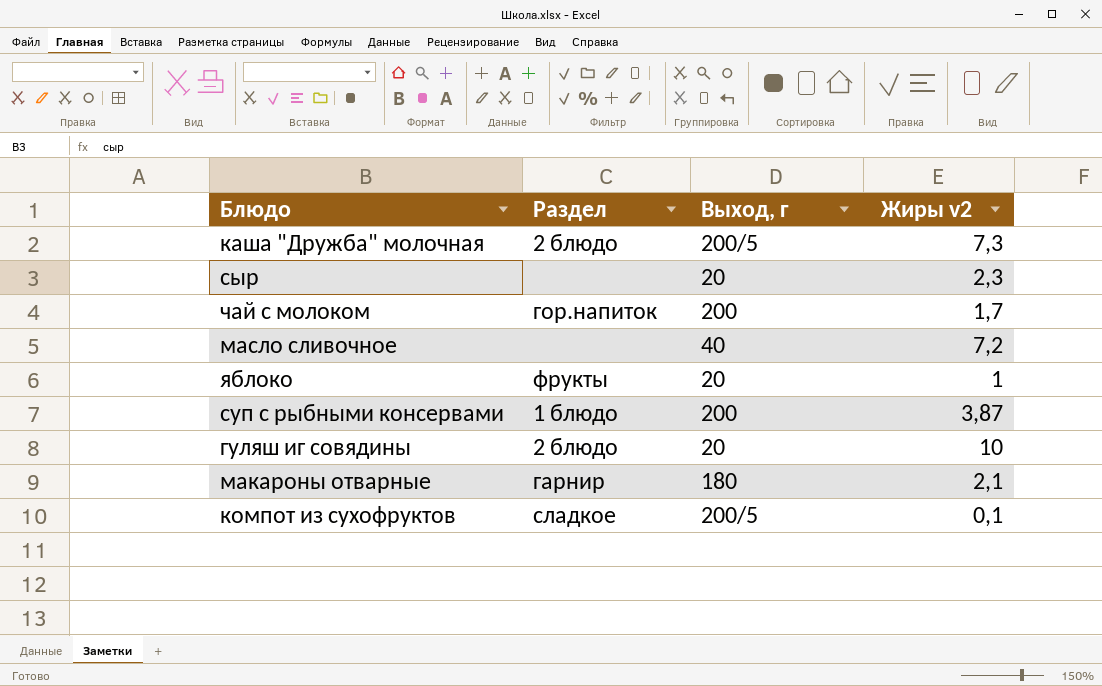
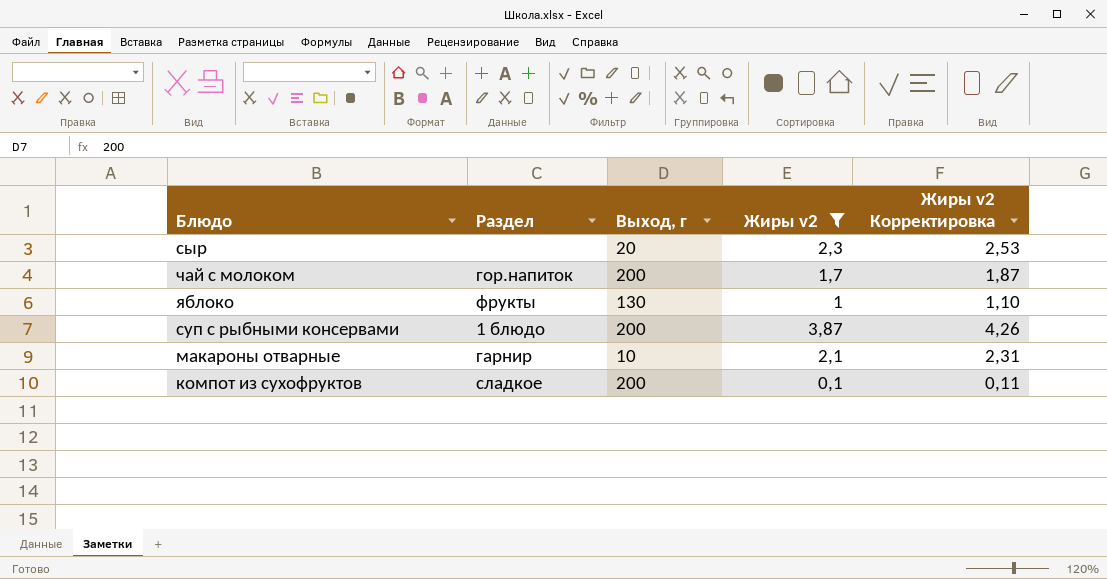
filter: none -> Жиры v2 <= 3,87
column Жиры v2 Корректировка | formula: none -> [Жиры v2] * 1,1
яблоко | Выход, г: 20 -> 130
макароны отварные | Выход, г: 180 -> 10
компот из сухофруктов | Выход, г: 200/5 -> 200

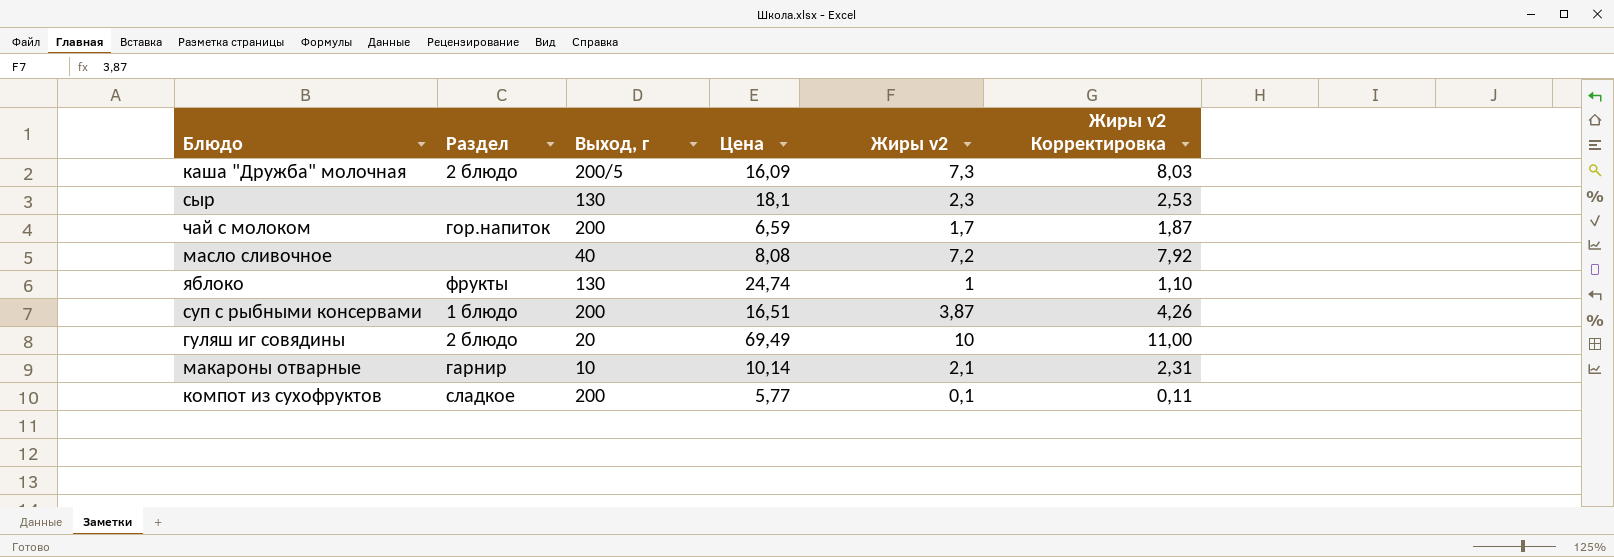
filter: Жиры v2 <= 3,87 -> none
column Цена | position: none -> 4
сыр | Выход, г: 20 -> 130

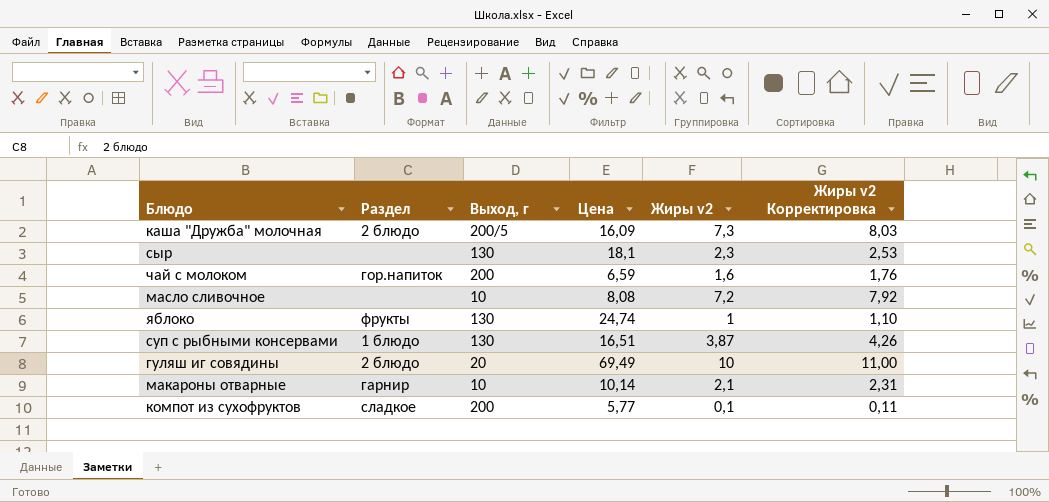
чай с молоком | Жиры v2: 1,7 -> 1,6
чай с молоком | Жиры v2 Корректировка: 1,87 -> 1,76
масло сливочное | Выход, г: 40 -> 10
суп с рыбными консервами | Выход, г: 200 -> 130

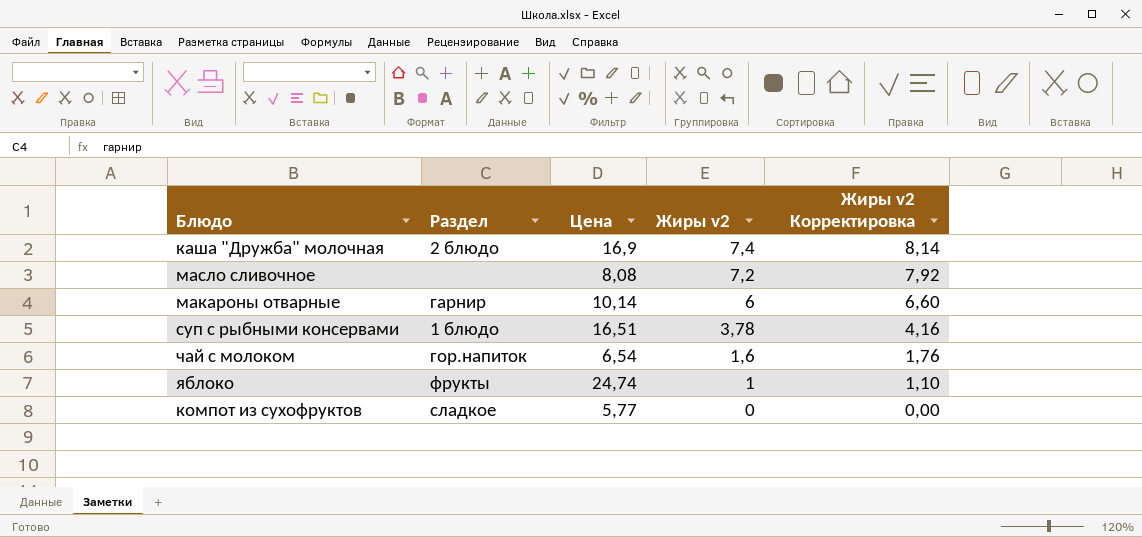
row order: none -> Жиры v2 descending
column Выход, г | position: 3 -> none
row сыр: none | 130 | 18,1 | 2,3 | 2,53 -> none
row гуляш иг совядины: 2 блюдо | 20 | 69,49 | 10 | 11,00 -> none
каша "Дружба" молочная | Цена: 16,09 -> 16,9
каша "Дружба" молочная | Жиры v2: 7,3 -> 7,4
каша "Дружба" молочная | Жиры v2 Корректировка: 8,03 -> 8,14
макароны отварные | Жиры v2: 2,1 -> 6
макароны отварные | Жиры v2 Корректировка: 2,31 -> 6,60
суп с рыбными консервами | Жиры v2: 3,87 -> 3,78
суп с рыбными консервами | Жиры v2 Корректировка: 4,26 -> 4,16
чай с молоком | Цена: 6,59 -> 6,54
компот из сухофруктов | Жиры v2: 0,1 -> 0
компот из сухофруктов | Жиры v2 Корректировка: 0,11 -> 0,00

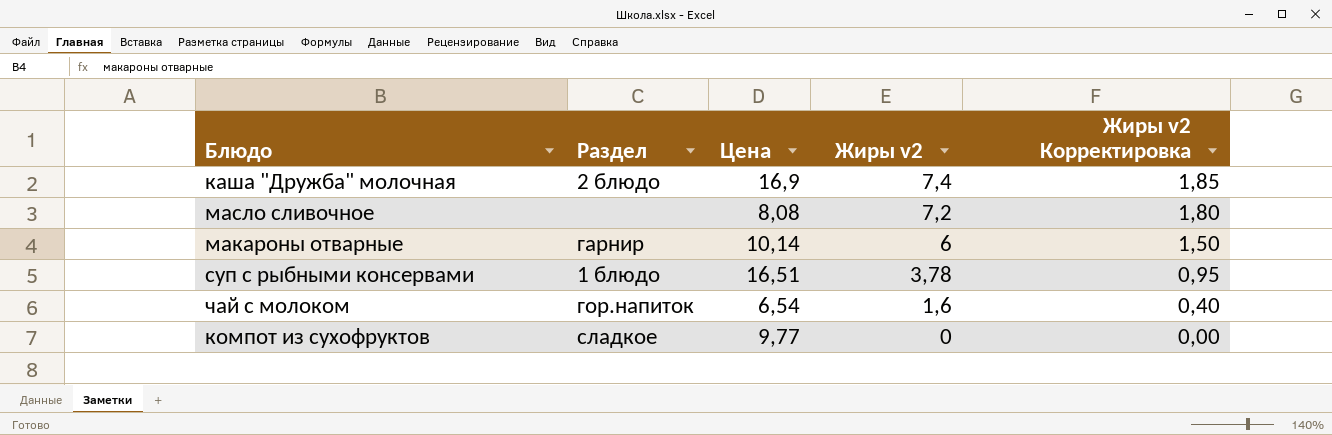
column Жиры v2 Корректировка | formula: [Жиры v2] * 1,1 -> [Жиры v2] * 0,25
row яблоко: фрукты | 24,74 | 1 | 1,10 -> none
компот из сухофруктов | Цена: 5,77 -> 9,77

